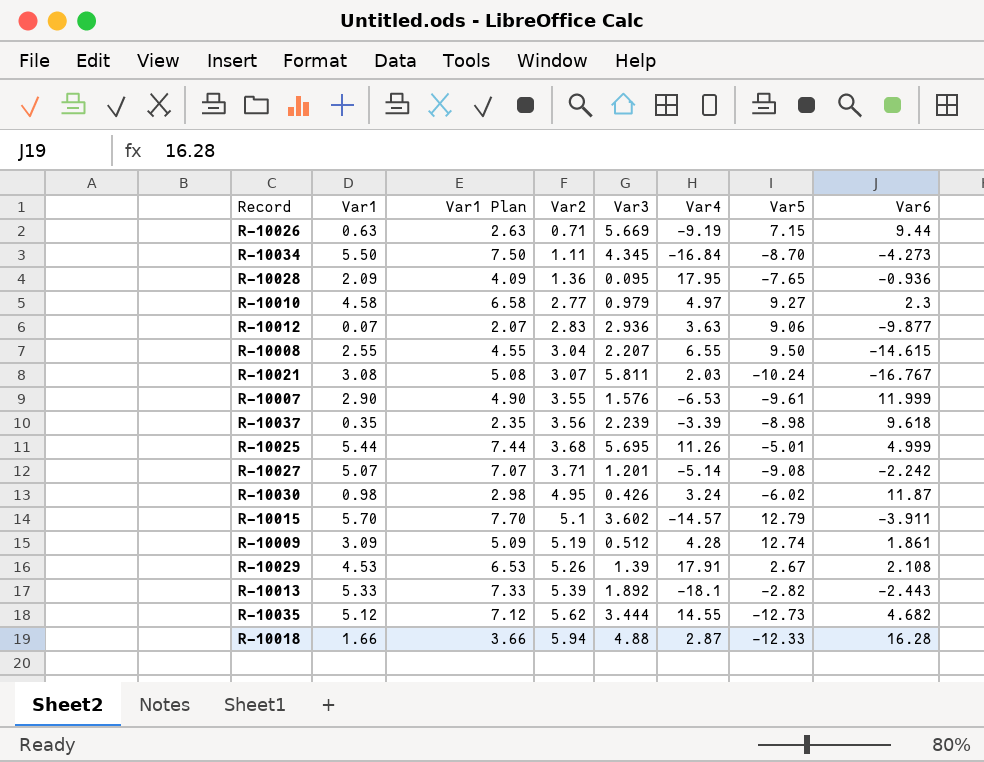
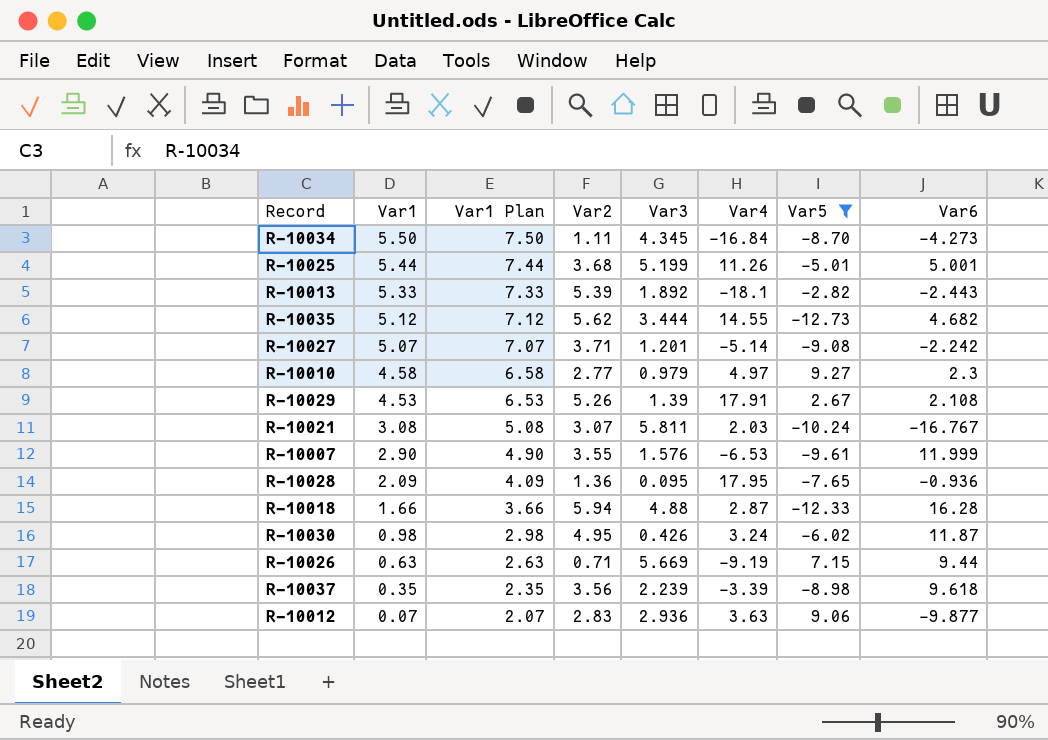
filter: none -> Var5 <= 9.27
row order: Var2 ascending -> Var1 descending
R-10025 | Var3: 5.695 -> 5.199
R-10025 | Var6: 4.999 -> 5.001

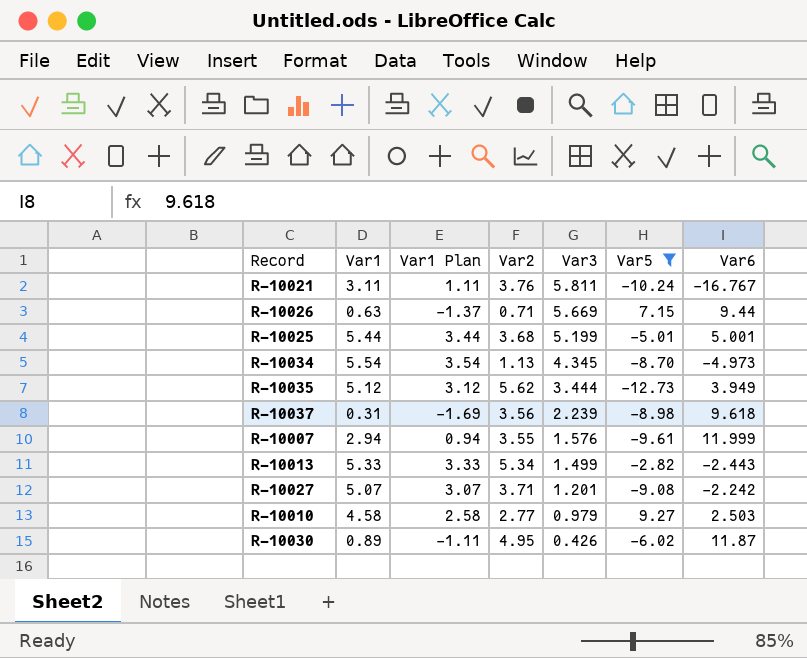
row order: Var1 descending -> Var3 descending
column Var4 | position: 6 -> none
column Var1 Plan | formula: [Var1] + 2 -> [Var1] - 2
row R-10029: 4.53 | 6.53 | 5.26 | 1.39 | 17.91 | 2.67 | 2.108 -> none
row R-10028: 2.09 | 4.09 | 1.36 | 0.095 | 17.95 | -7.65 | -0.936 -> none
row R-10018: 1.66 | 3.66 | 5.94 | 4.88 | 2.87 | -12.33 | 16.28 -> none
row R-10012: 0.07 | 2.07 | 2.83 | 2.936 | 3.63 | 9.06 | -9.877 -> none
R-10021 | Var1: 3.08 -> 3.11
R-10021 | Var2: 3.07 -> 3.76
R-10034 | Var1: 5.50 -> 5.54
R-10034 | Var2: 1.11 -> 1.13
R-10034 | Var6: -4.273 -> -4.973
R-10035 | Var6: 4.682 -> 3.949
R-10037 | Var1: 0.35 -> 0.31
R-10007 | Var1: 2.90 -> 2.94
R-10013 | Var2: 5.39 -> 5.34
R-10013 | Var3: 1.892 -> 1.499
R-10010 | Var6: 2.3 -> 2.503
R-10030 | Var1: 0.98 -> 0.89

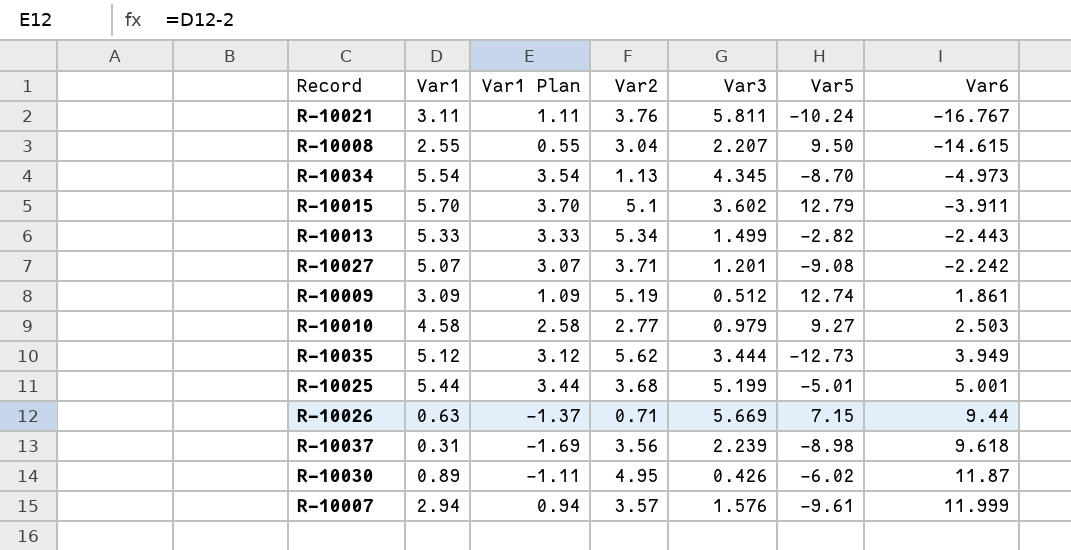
filter: Var5 <= 9.27 -> none
row order: Var3 descending -> Var6 ascending
R-10007 | Var2: 3.55 -> 3.57

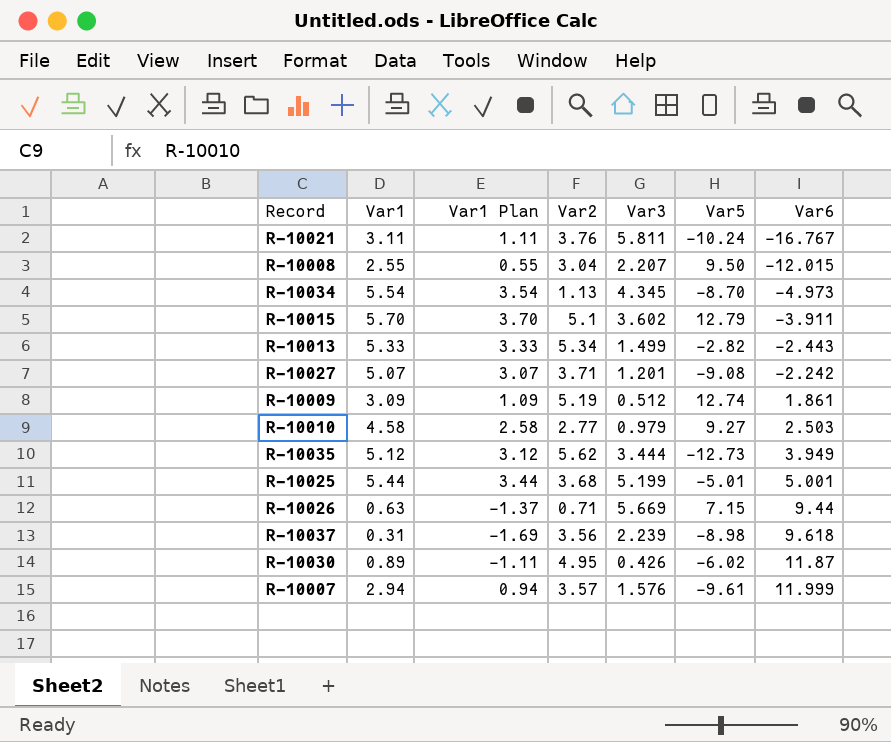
R-10008 | Var6: -14.615 -> -12.015

